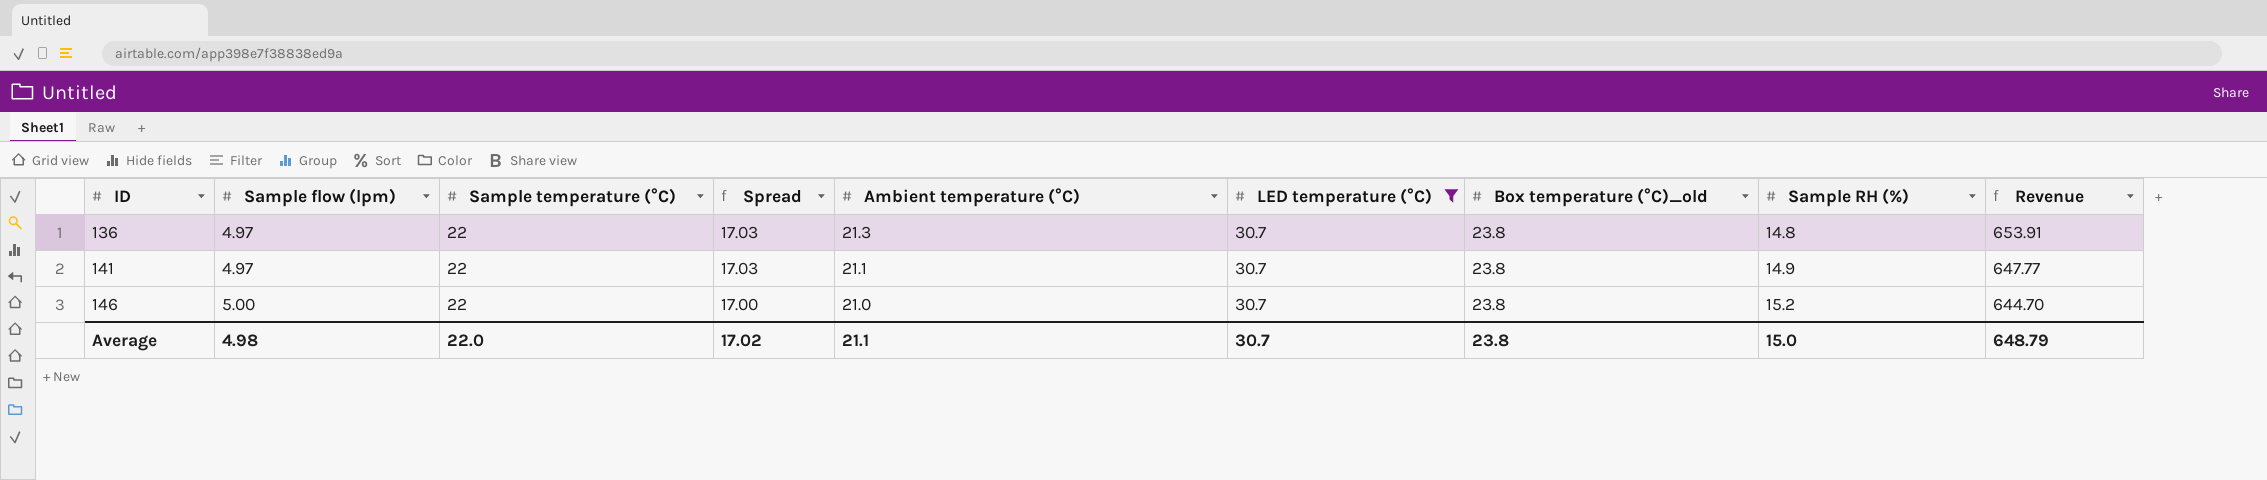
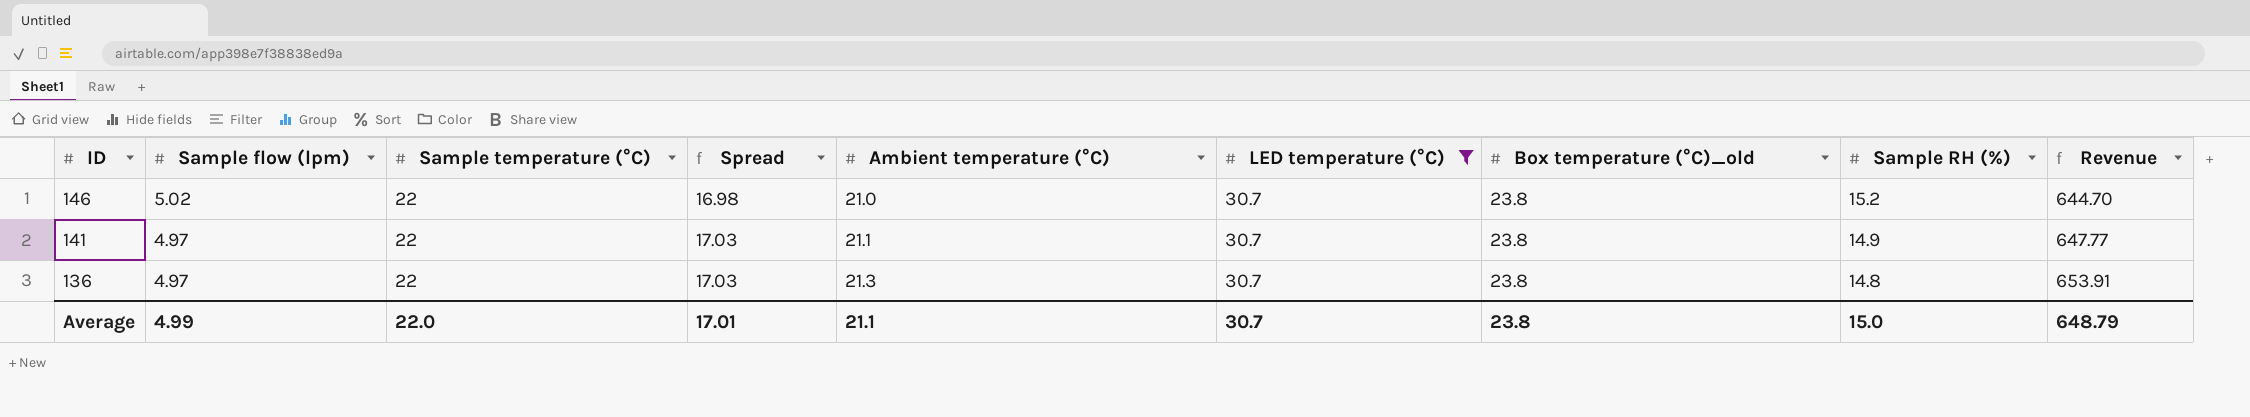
row order: ID ascending -> ID descending
146 | Sample flow (lpm): 5.00 -> 5.02
146 | Spread: 17.00 -> 16.98
Average | Sample flow (lpm): 4.98 -> 4.99
Average | Spread: 17.02 -> 17.01

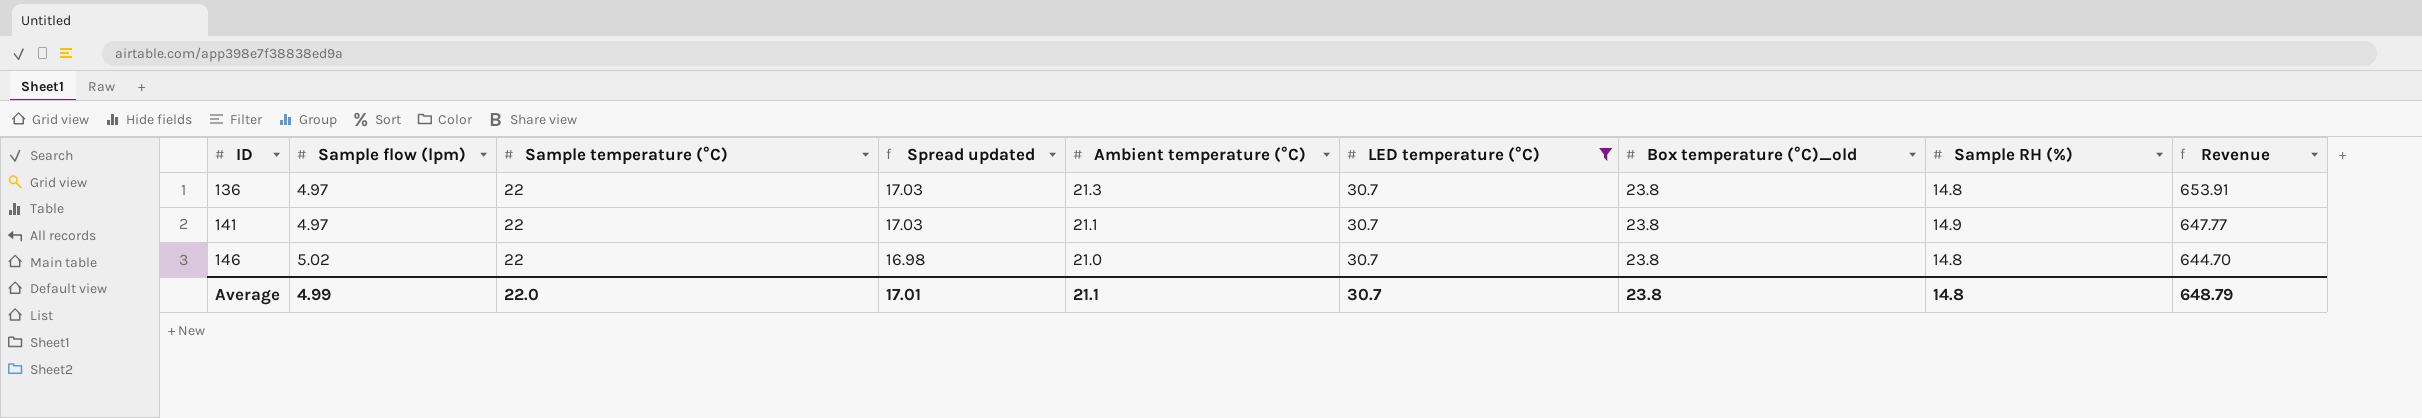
row order: ID descending -> ID ascending
column name: Spread -> Spread updated
146 | Sample RH (%): 15.2 -> 14.8
Average | Sample RH (%): 15.0 -> 14.8

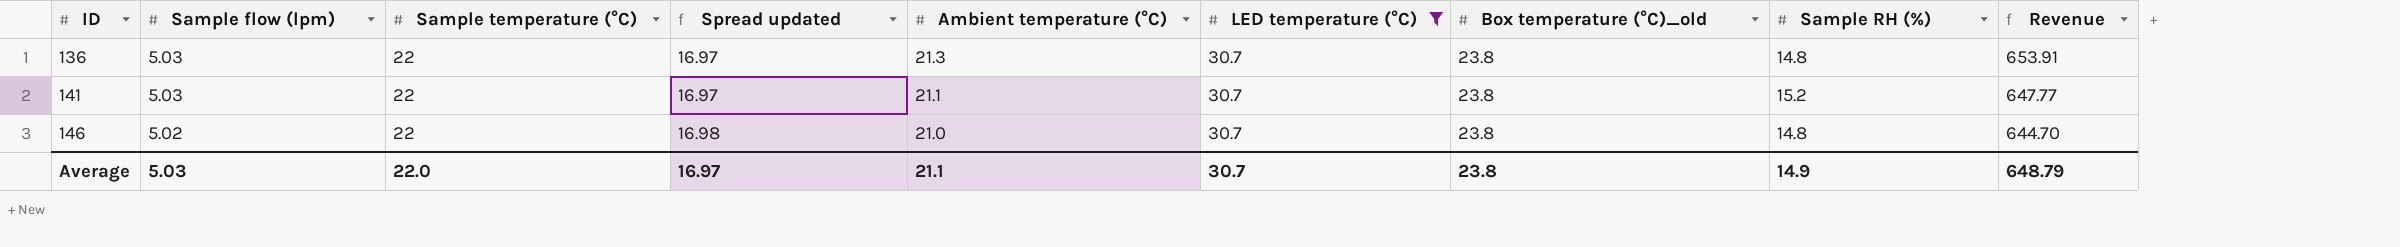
136 | Sample flow (lpm): 4.97 -> 5.03
136 | Spread updated: 17.03 -> 16.97
141 | Sample flow (lpm): 4.97 -> 5.03
141 | Spread updated: 17.03 -> 16.97
141 | Sample RH (%): 14.9 -> 15.2
Average | Sample flow (lpm): 4.99 -> 5.03
Average | Spread updated: 17.01 -> 16.97
Average | Sample RH (%): 14.8 -> 14.9

